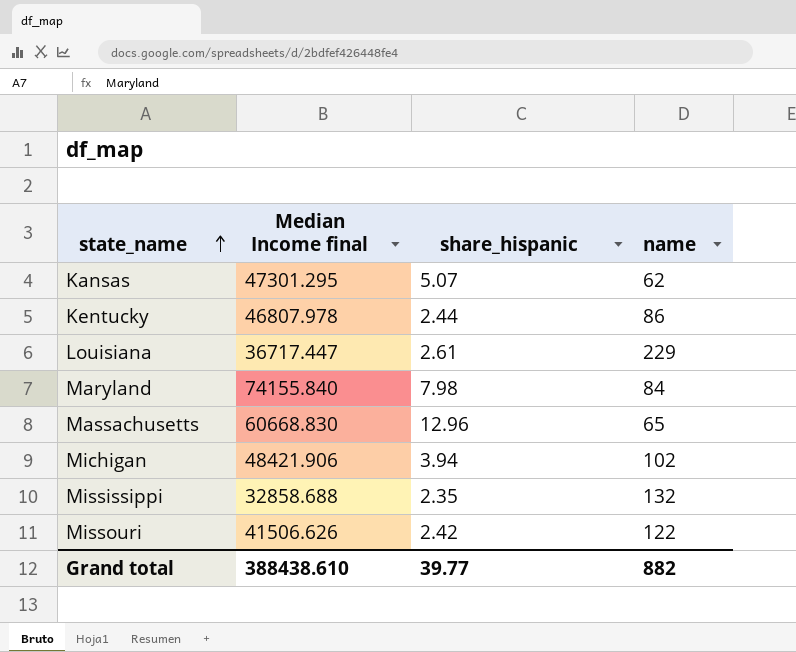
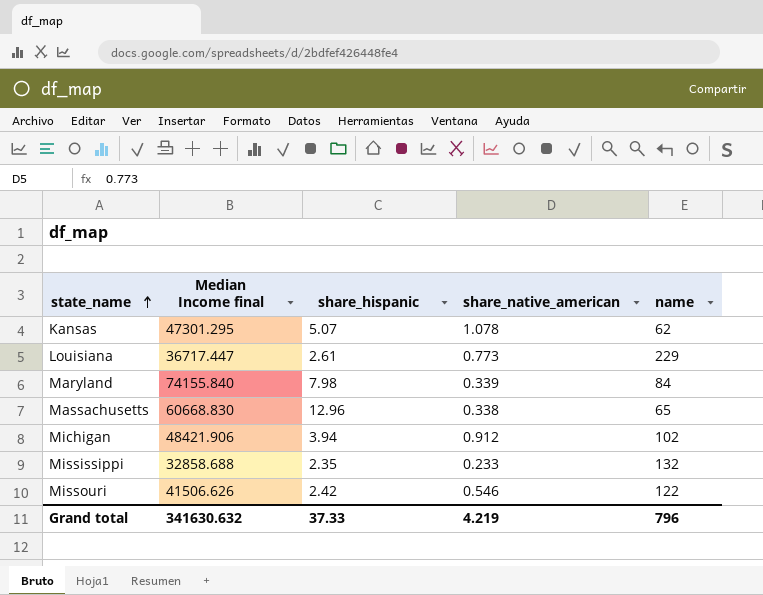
column share_native_american | position: none -> 4
row Kentucky: 46807.978 | 2.44 | 86 -> none
Grand total | Median Income final: 388438.610 -> 341630.632
Grand total | share_hispanic: 39.77 -> 37.33
Grand total | name: 882 -> 796

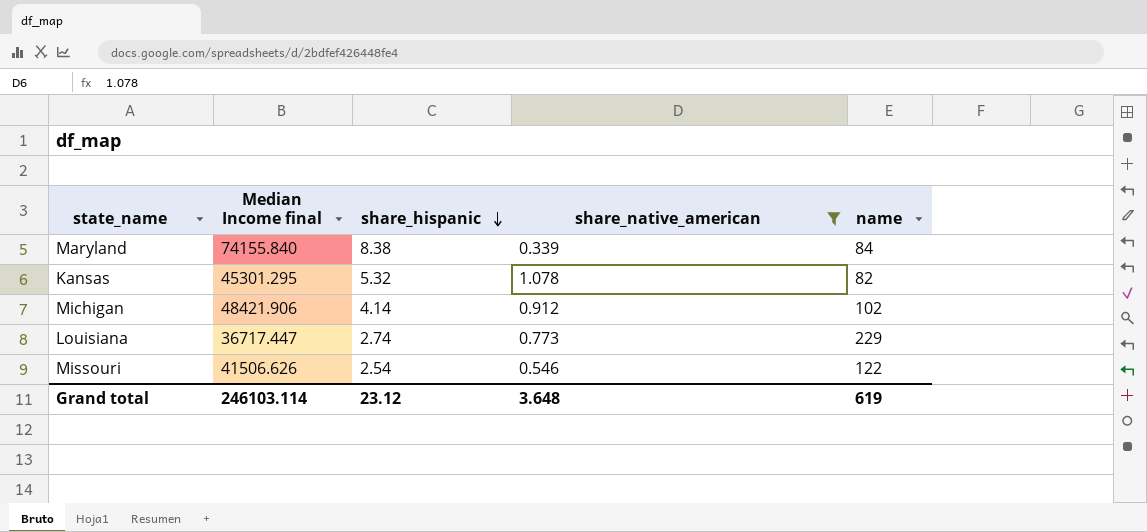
filter: none -> share_native_american >= 0.339
row order: state_name ascending -> share_hispanic descending
Maryland | share_hispanic: 7.98 -> 8.38
Kansas | Median Income final: 47301.295 -> 45301.295
Kansas | share_hispanic: 5.07 -> 5.32
Kansas | name: 62 -> 82
Michigan | share_hispanic: 3.94 -> 4.14
Louisiana | share_hispanic: 2.61 -> 2.74
Missouri | share_hispanic: 2.42 -> 2.54
Grand total | Median Income final: 341630.632 -> 246103.114
Grand total | share_hispanic: 37.33 -> 23.12
Grand total | share_native_american: 4.219 -> 3.648
Grand total | name: 796 -> 619

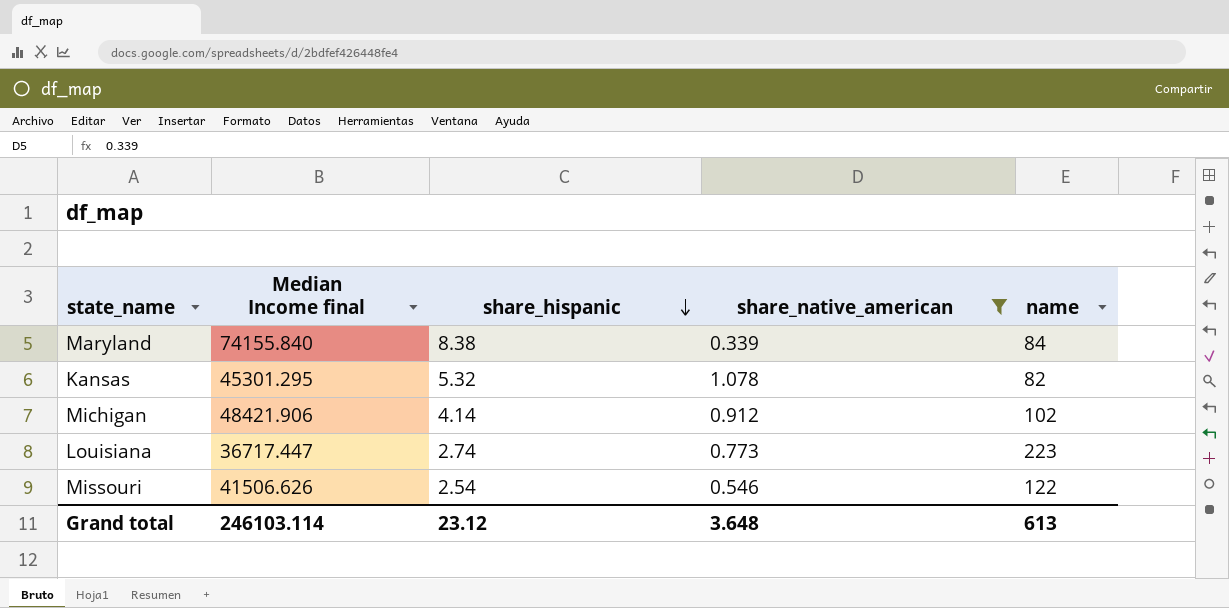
Louisiana | name: 229 -> 223
Grand total | name: 619 -> 613

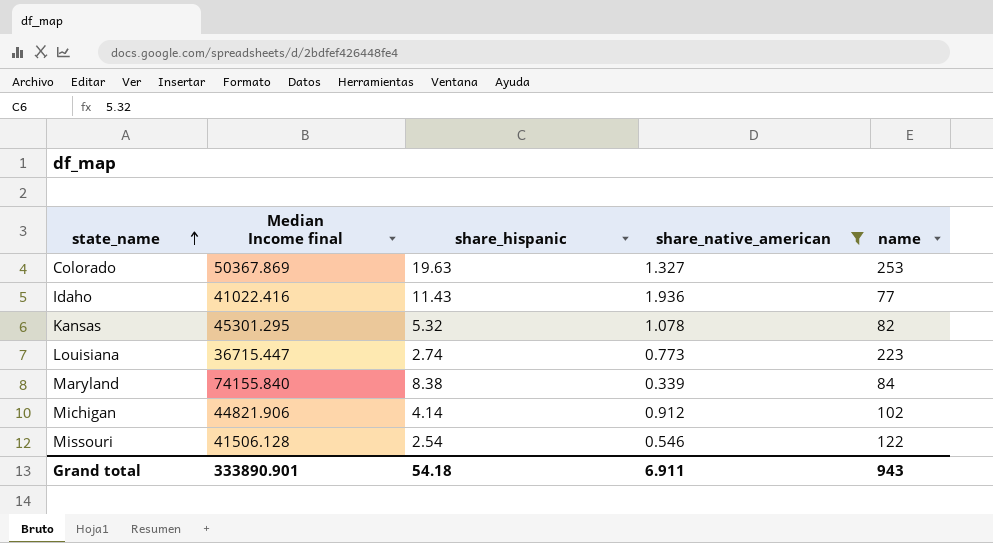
row order: share_hispanic descending -> state_name ascending
row Colorado: none -> 50367.869 | 19.63 | 1.327 | 253
row Idaho: none -> 41022.416 | 11.43 | 1.936 | 77
Louisiana | Median Income final: 36717.447 -> 36715.447
Michigan | Median Income final: 48421.906 -> 44821.906
Missouri | Median Income final: 41506.626 -> 41506.128
Grand total | Median Income final: 246103.114 -> 333890.901
Grand total | share_hispanic: 23.12 -> 54.18
Grand total | share_native_american: 3.648 -> 6.911
Grand total | name: 613 -> 943

